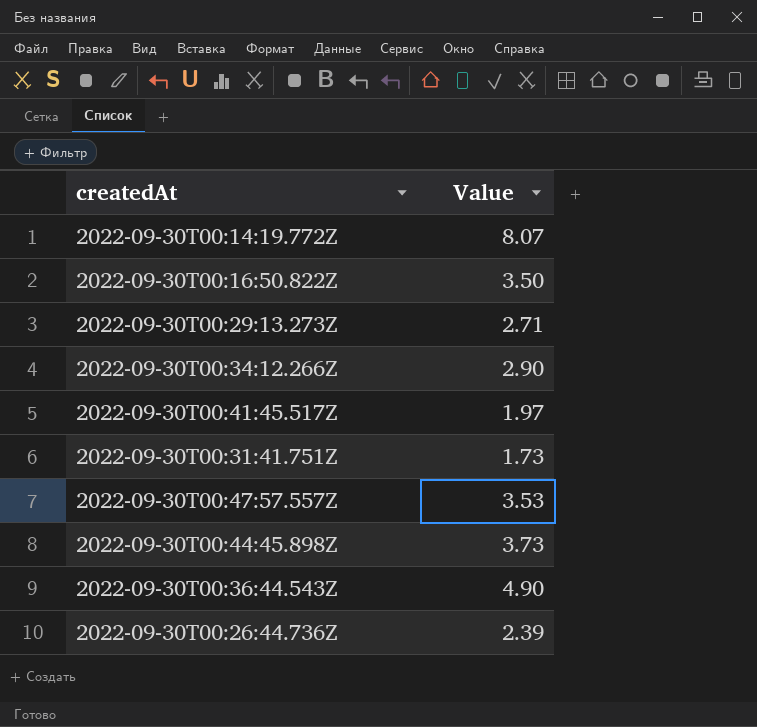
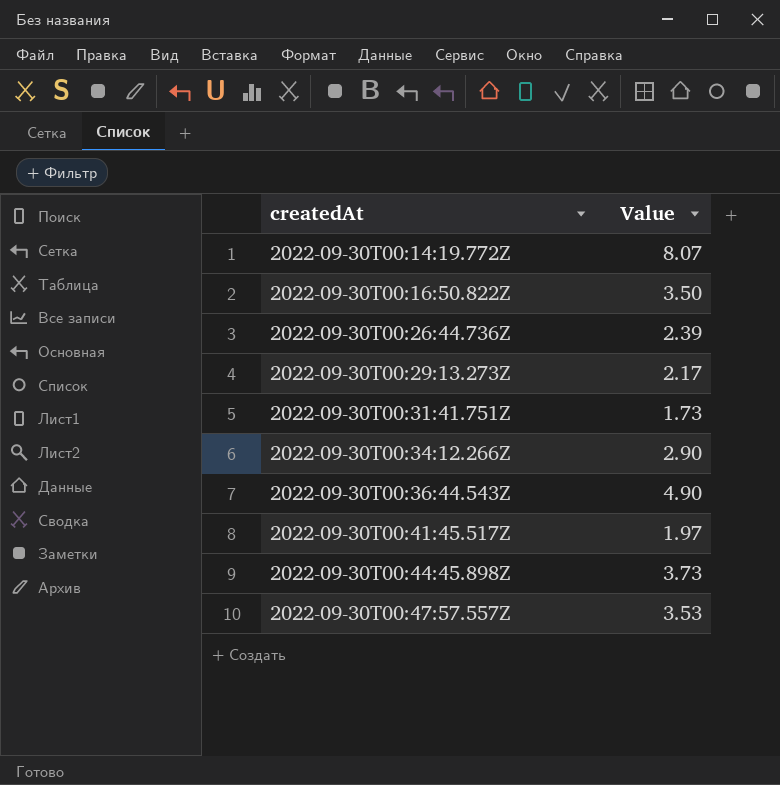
row order: none -> createdAt ascending
2022-09-30T00:29:13.273Z | Value: 2.71 -> 2.17

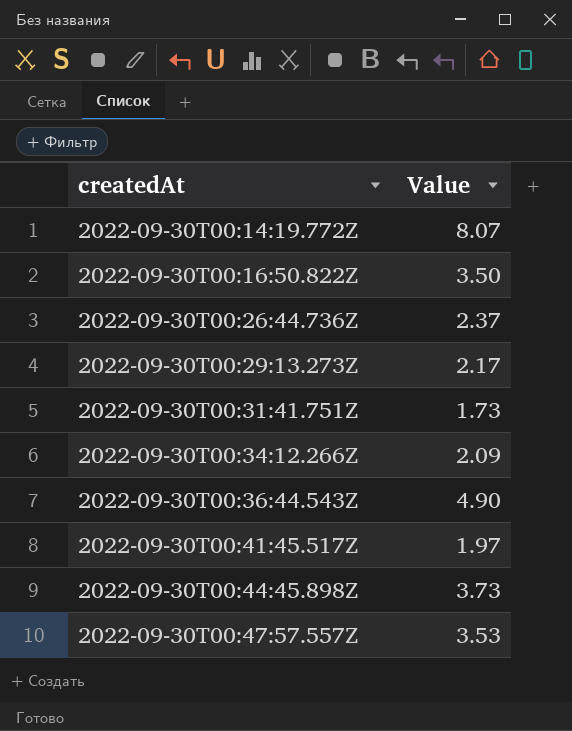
2022-09-30T00:26:44.736Z | Value: 2.39 -> 2.37
2022-09-30T00:34:12.266Z | Value: 2.90 -> 2.09

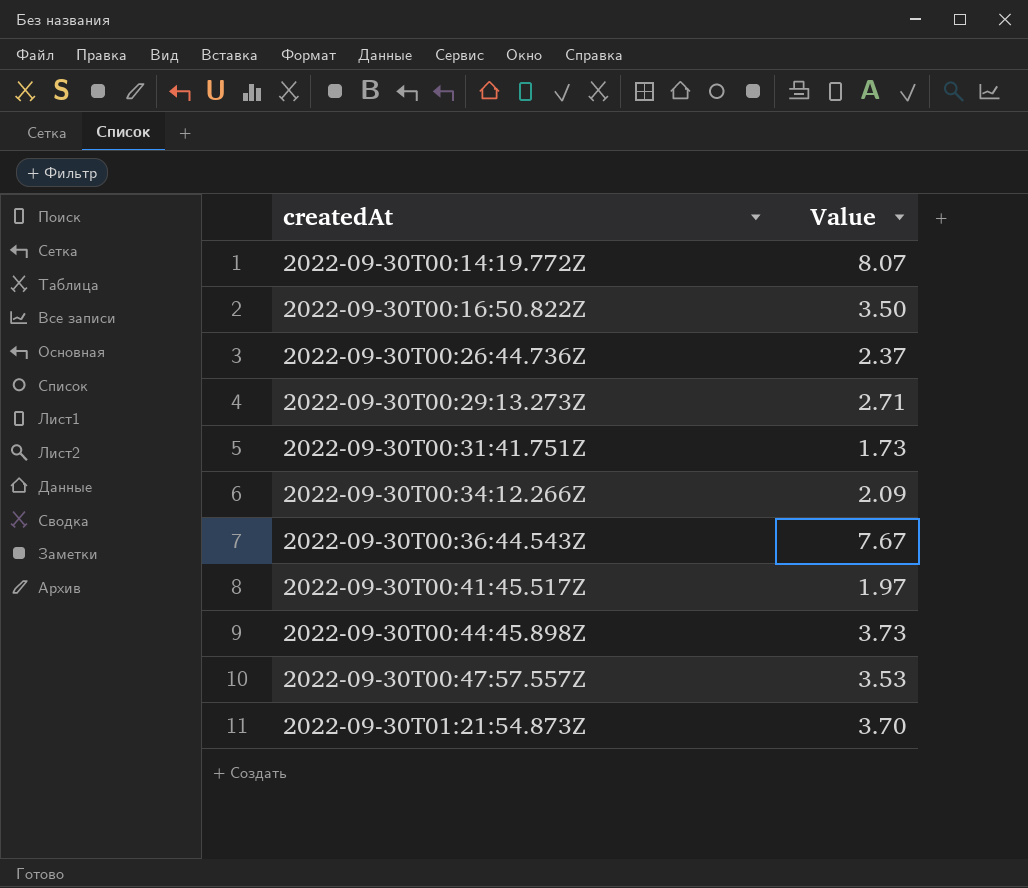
2022-09-30T00:29:13.273Z | Value: 2.17 -> 2.71
2022-09-30T00:36:44.543Z | Value: 4.90 -> 7.67
row 2022-09-30T01:21:54.873Z: none -> 3.70

